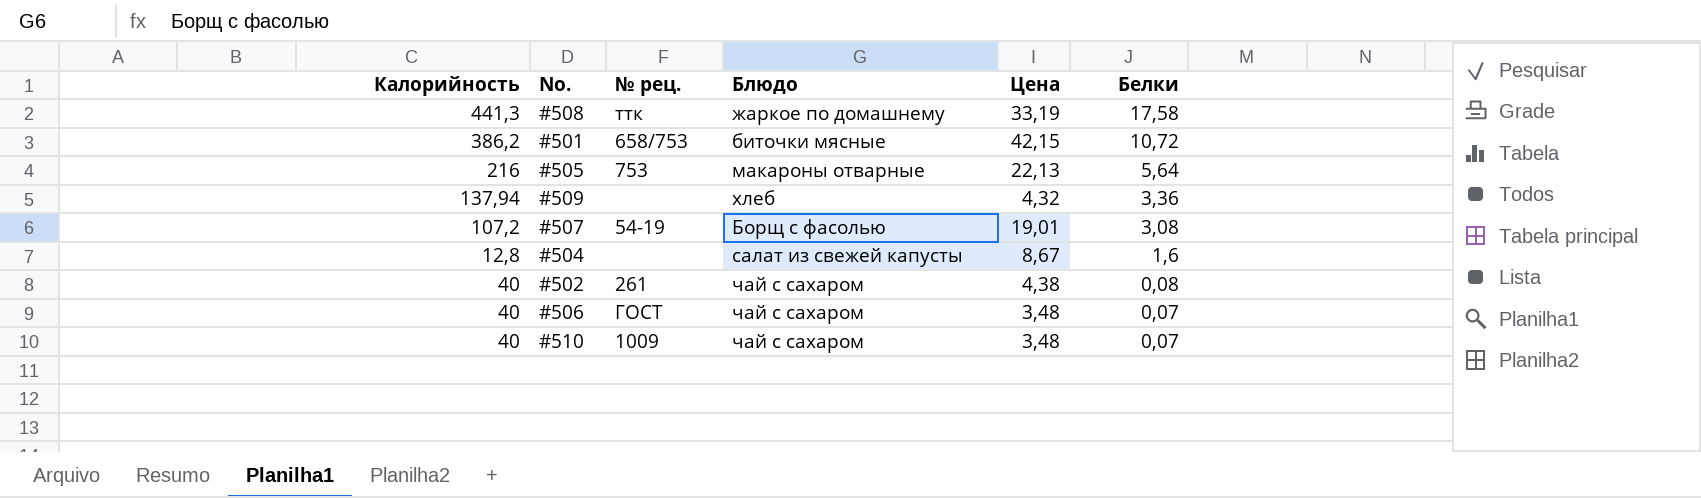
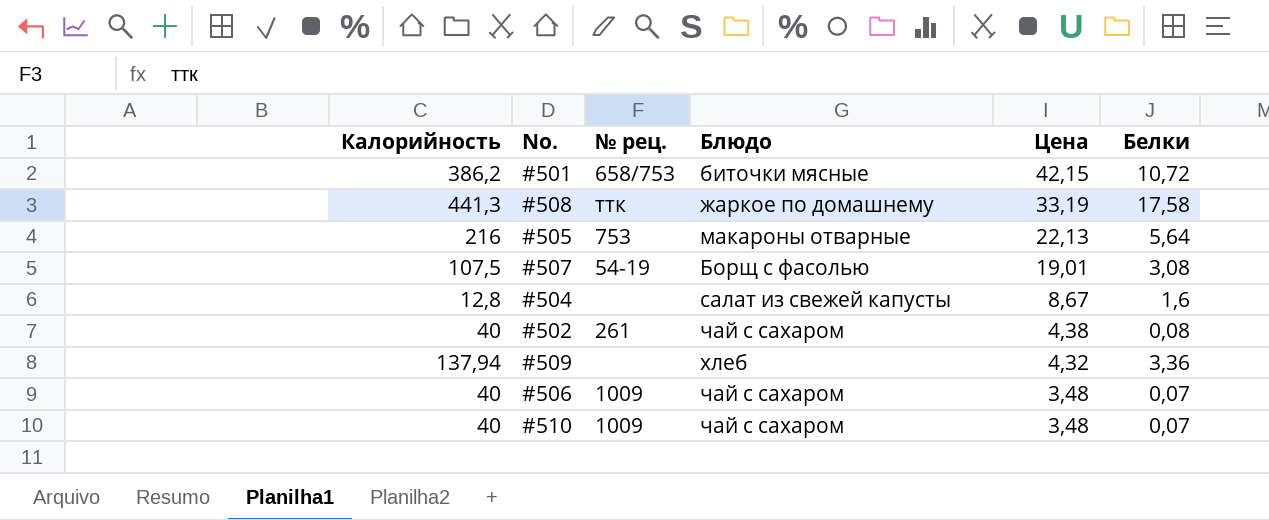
row order: Белки descending -> Цена descending
#507 | Калорийность: 107,2 -> 107,5
#506 | № рец.: ГОСТ -> 1009

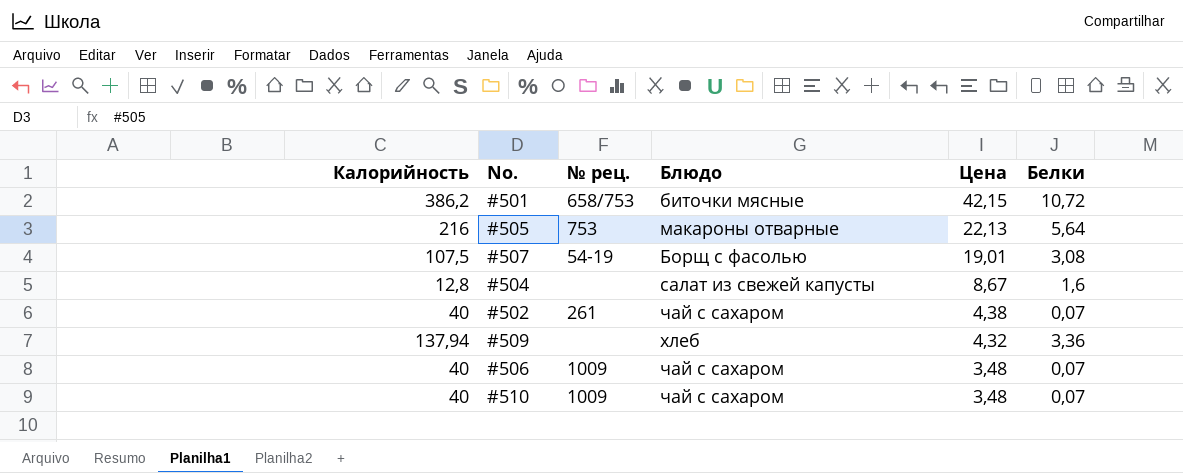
row #508: 441,3 | ттк | жаркое по домашнему | 33,19 | 17,58 -> none
#502 | Белки: 0,08 -> 0,07

